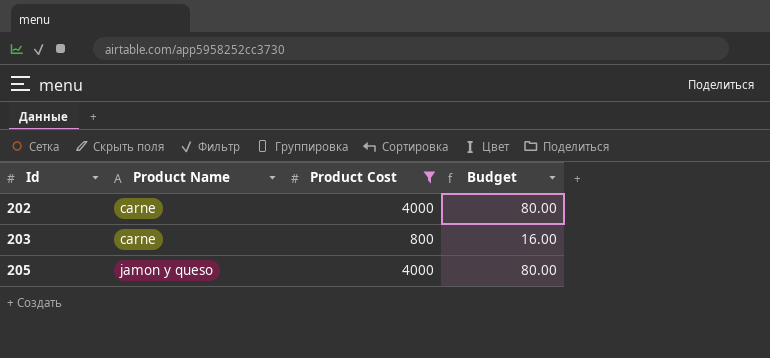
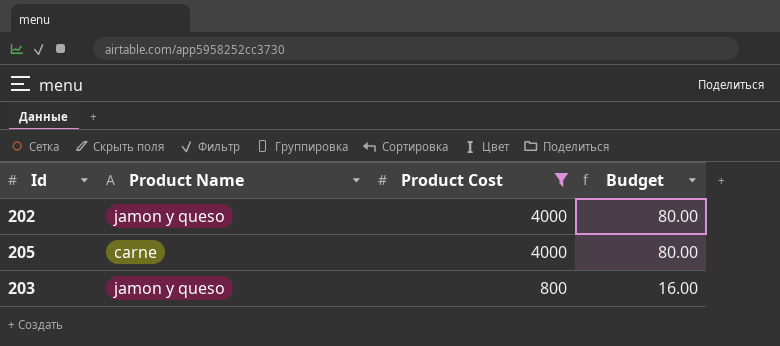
row order: Id ascending -> Product Cost descending
202 | Product Name: carne -> jamon y queso
205 | Product Name: jamon y queso -> carne
203 | Product Name: carne -> jamon y queso

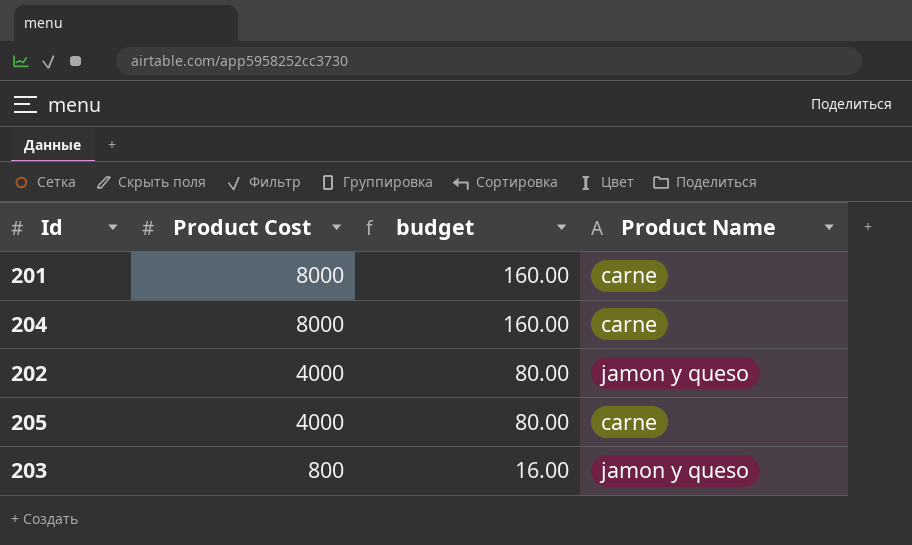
filter: Product Cost != 8000 -> none
column name: Budget -> budget
column Product Name | position: 2 -> 4

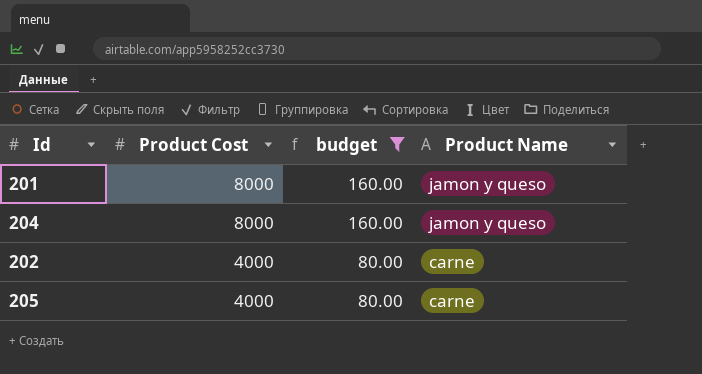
filter: none -> budget != 16.00
201 | Product Name: carne -> jamon y queso
204 | Product Name: carne -> jamon y queso
202 | Product Name: jamon y queso -> carne

